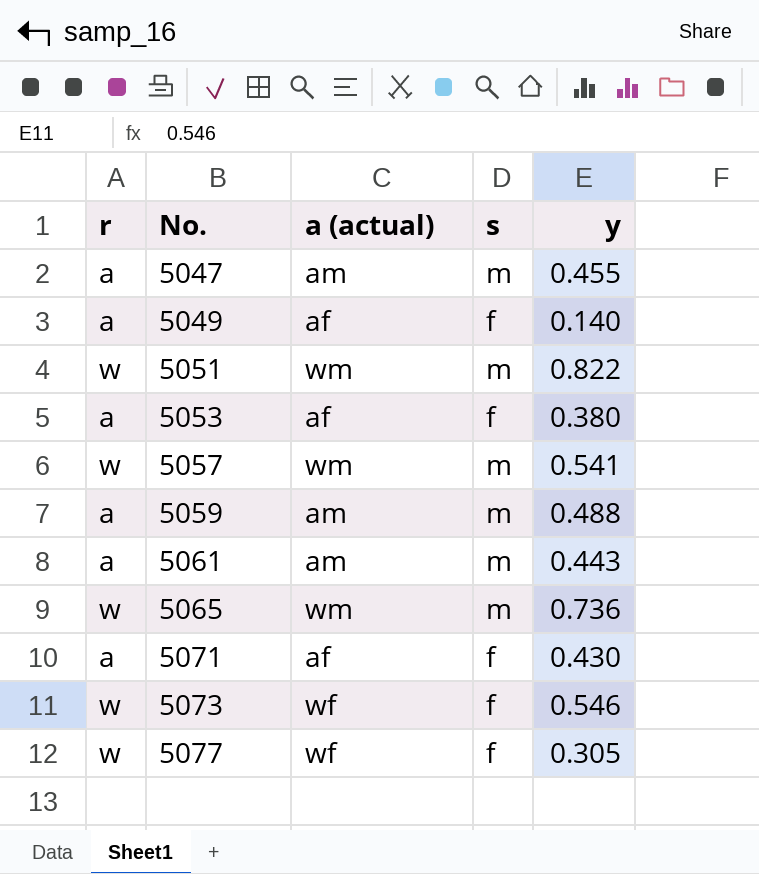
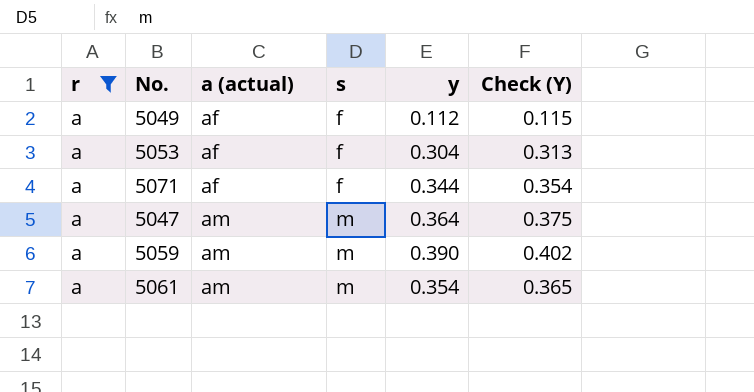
filter: none -> r = a
row order: No. ascending -> a (actual) ascending
column Check (Y) | formula: none -> [y] * 1.03
5049 | y: 0.140 -> 0.112
5053 | y: 0.380 -> 0.304
5071 | y: 0.430 -> 0.344
5047 | y: 0.455 -> 0.364
5059 | y: 0.488 -> 0.390
5061 | y: 0.443 -> 0.354

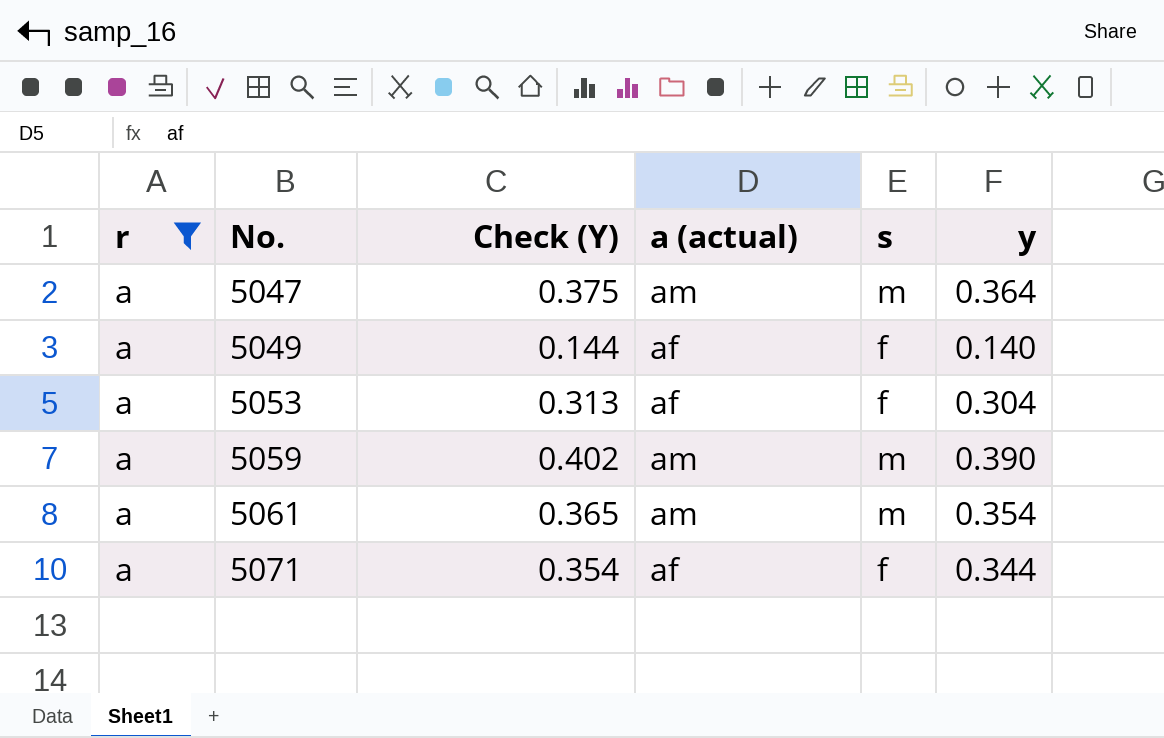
row order: a (actual) ascending -> No. ascending
column Check (Y) | position: 6 -> 3
5049 | Check (Y): 0.115 -> 0.144
5049 | y: 0.112 -> 0.140

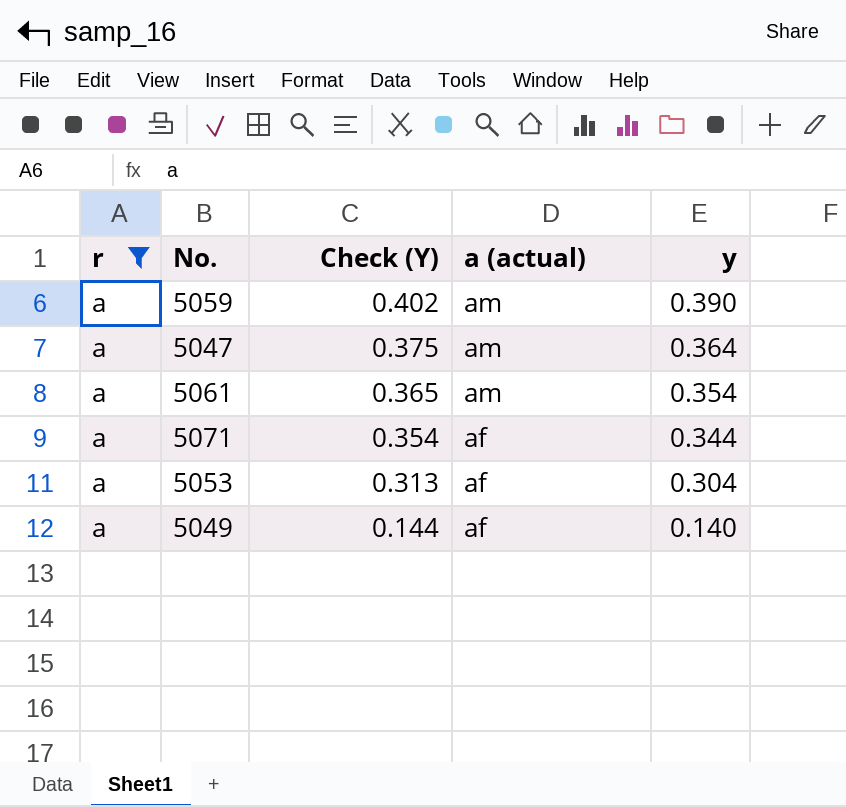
row order: No. ascending -> Check (Y) descending
column s | position: 5 -> none

